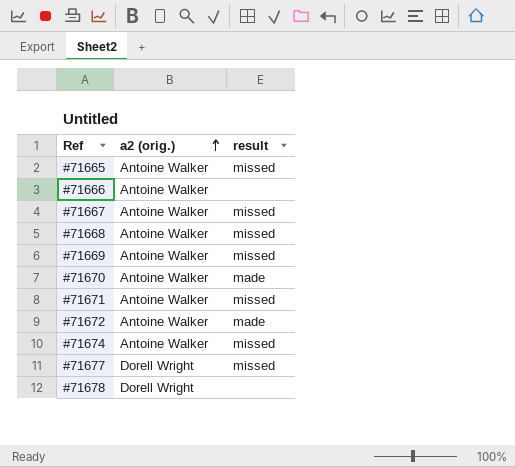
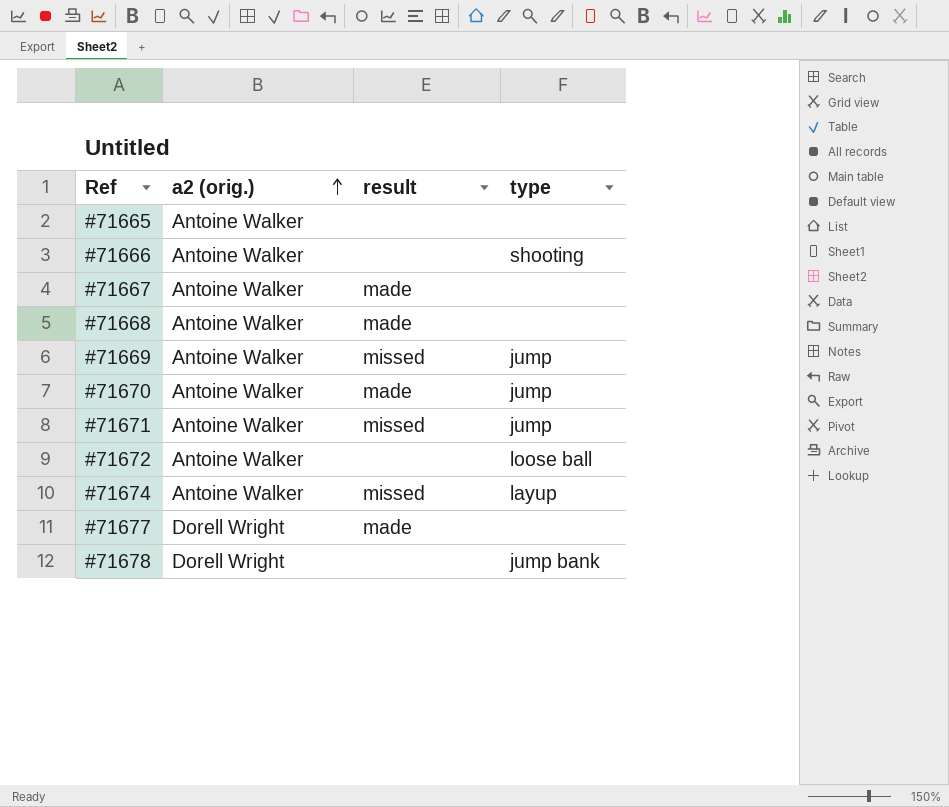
column type | position: none -> 4
#71665 | result: missed -> none
#71667 | result: missed -> made
#71668 | result: missed -> made
#71672 | result: made -> none
#71677 | result: missed -> made

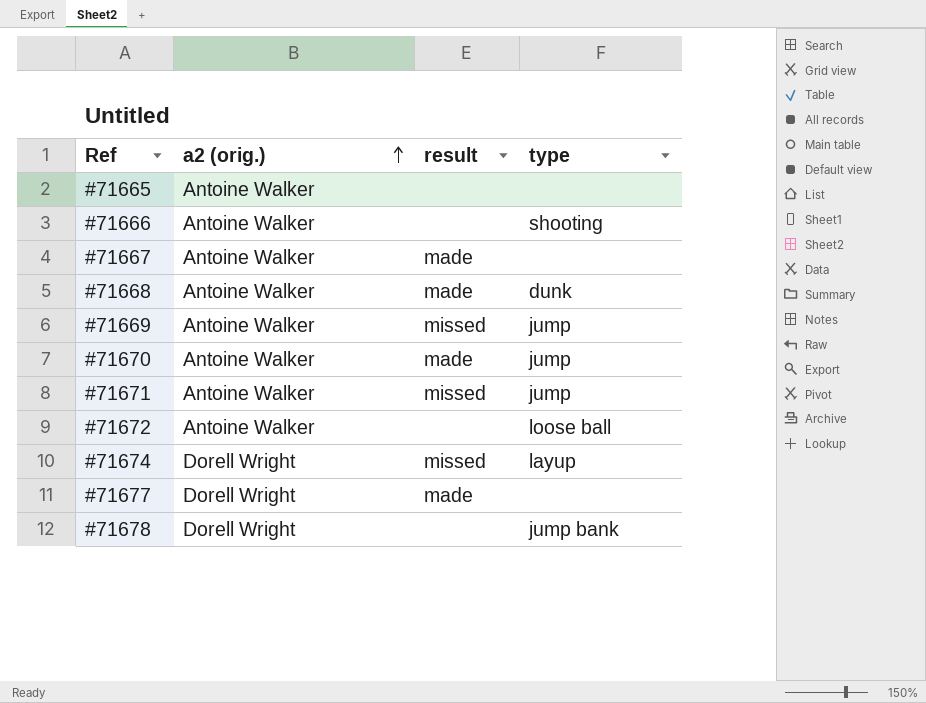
#71668 | type: none -> dunk
#71674 | a2 (orig.): Antoine Walker -> Dorell Wright

